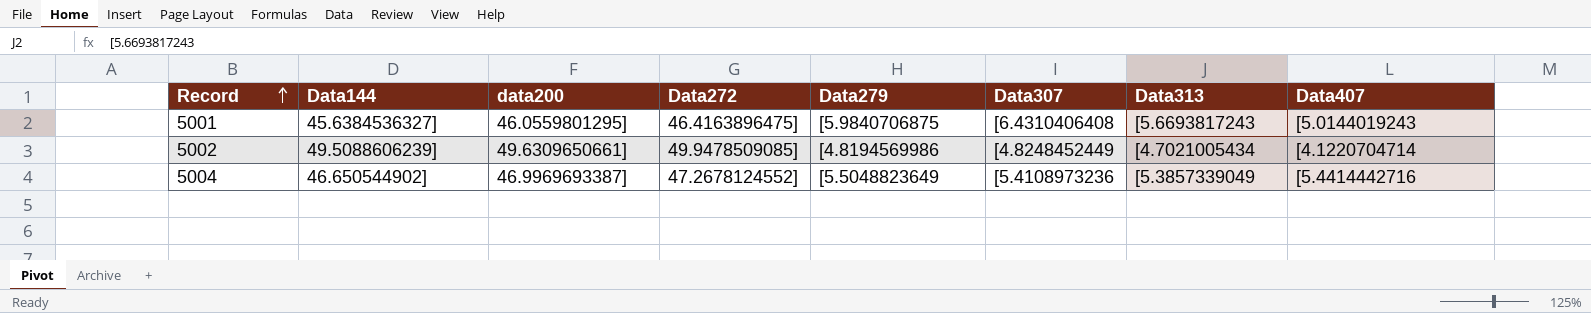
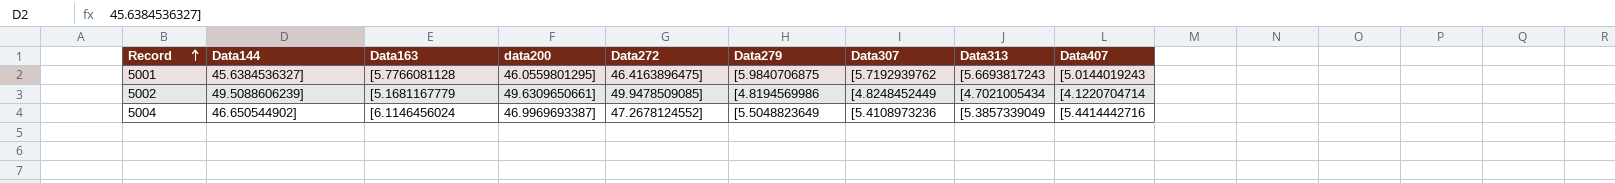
column Data163 | position: none -> 3
5001 | Data307: [6.4310406408 -> [5.7192939762

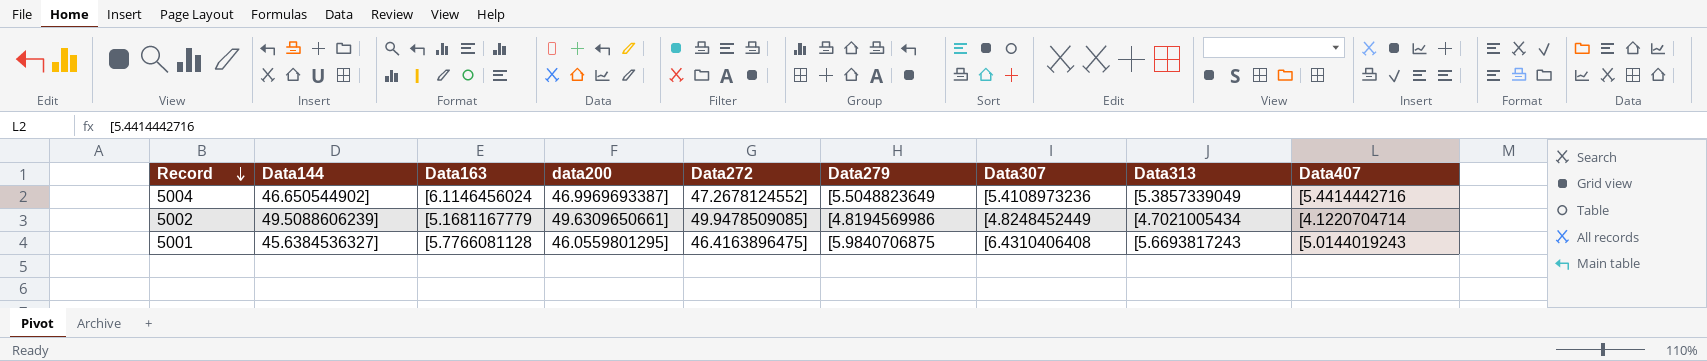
row order: Record ascending -> Record descending
5001 | Data307: [5.7192939762 -> [6.4310406408

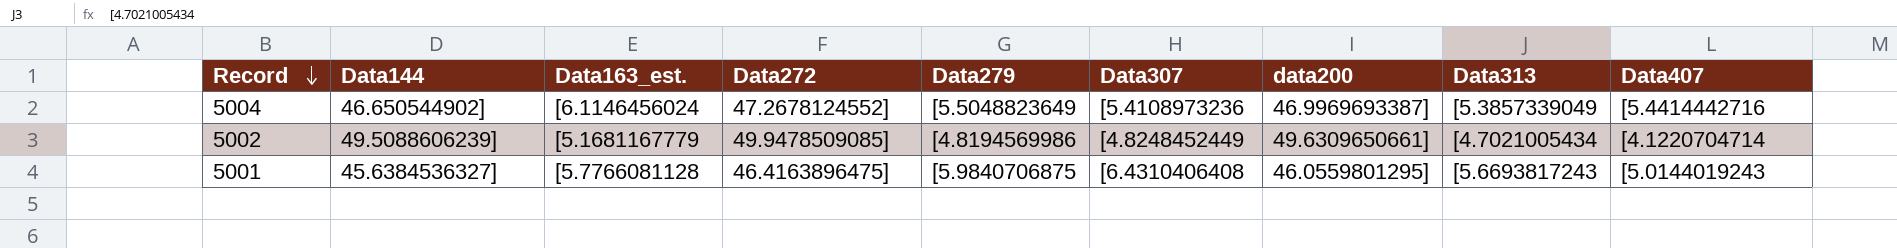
column name: Data163 -> Data163_est.
column data200 | position: 4 -> 7

